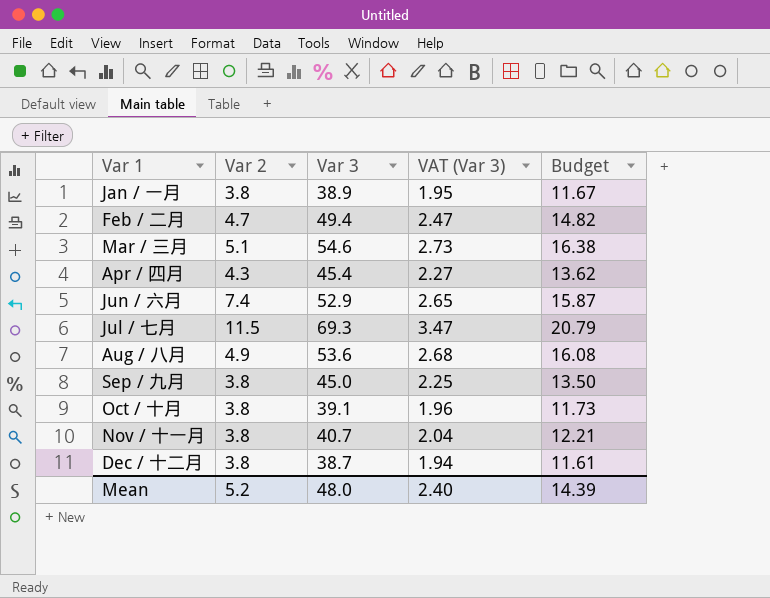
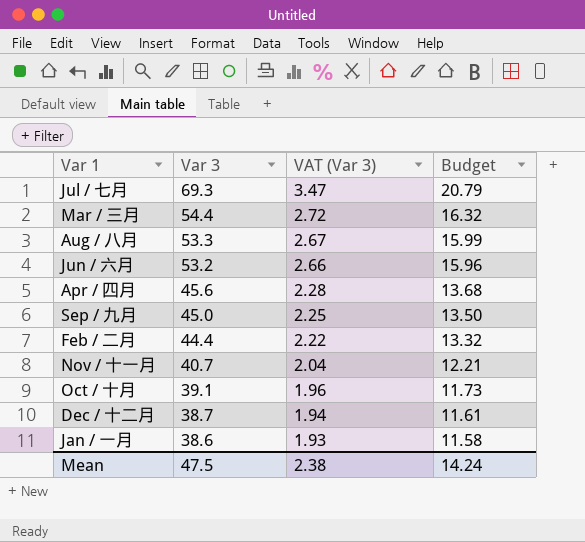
row order: none -> Var 3 descending
column Var 2 | position: 2 -> none
Mar / 三月 | Var 3: 54.6 -> 54.4
Mar / 三月 | VAT (Var 3): 2.73 -> 2.72
Mar / 三月 | Budget: 16.38 -> 16.32
Aug / 八月 | Var 3: 53.6 -> 53.3
Aug / 八月 | VAT (Var 3): 2.68 -> 2.67
Aug / 八月 | Budget: 16.08 -> 15.99
Jun / 六月 | Var 3: 52.9 -> 53.2
Jun / 六月 | VAT (Var 3): 2.65 -> 2.66
Jun / 六月 | Budget: 15.87 -> 15.96
Apr / 四月 | Var 3: 45.4 -> 45.6
Apr / 四月 | VAT (Var 3): 2.27 -> 2.28
Apr / 四月 | Budget: 13.62 -> 13.68
Feb / 二月 | Var 3: 49.4 -> 44.4
Feb / 二月 | VAT (Var 3): 2.47 -> 2.22
Feb / 二月 | Budget: 14.82 -> 13.32
Jan / 一月 | Var 3: 38.9 -> 38.6
Jan / 一月 | VAT (Var 3): 1.95 -> 1.93
Jan / 一月 | Budget: 11.67 -> 11.58
Mean | Var 3: 48.0 -> 47.5
Mean | VAT (Var 3): 2.40 -> 2.38
Mean | Budget: 14.39 -> 14.24

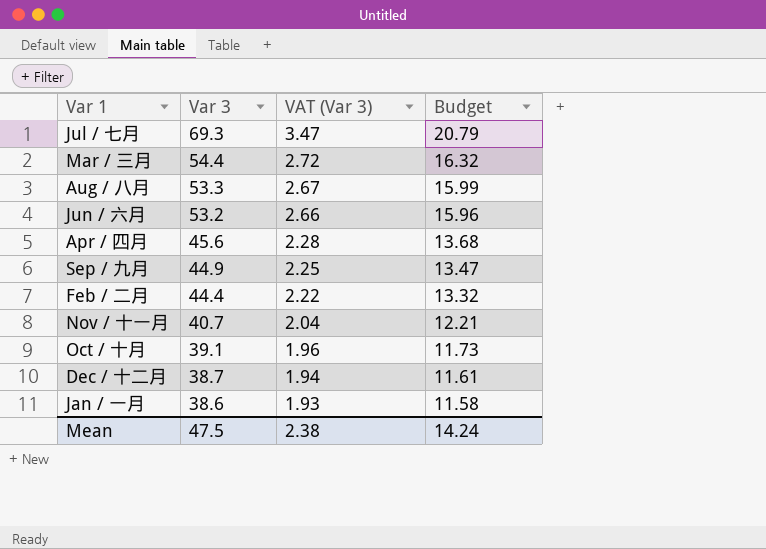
Sep / 九月 | Var 3: 45.0 -> 44.9
Sep / 九月 | Budget: 13.50 -> 13.47

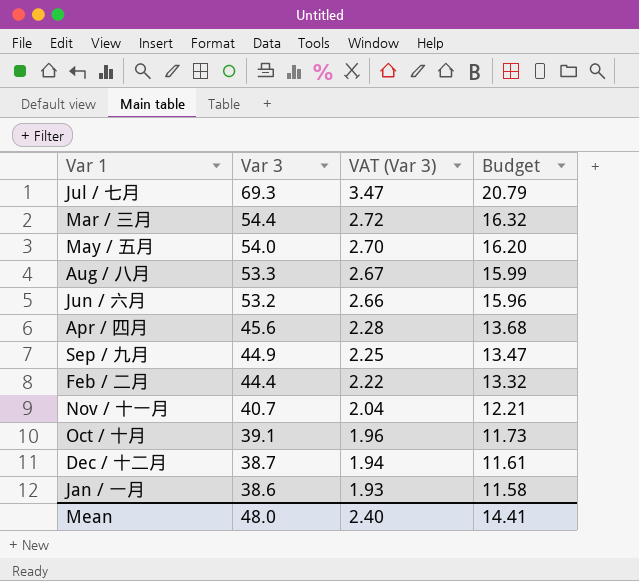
row May / 五月: none -> 54.0 | 2.70 | 16.20
Mean | Var 3: 47.5 -> 48.0
Mean | VAT (Var 3): 2.38 -> 2.40
Mean | Budget: 14.24 -> 14.41

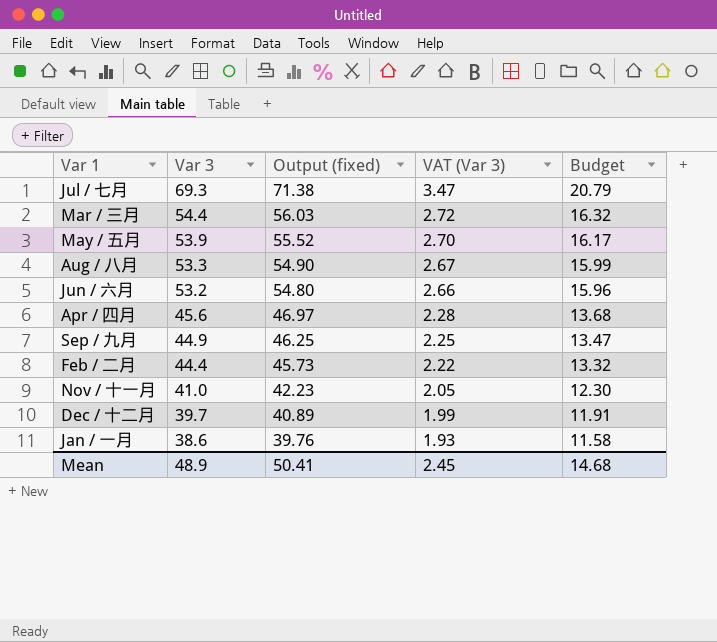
column Output (fixed) | formula: none -> [Var 3] * 1.03
row Oct / 十月: 39.1 | 1.96 | 11.73 -> none
May / 五月 | Var 3: 54.0 -> 53.9
May / 五月 | Budget: 16.20 -> 16.17
Nov / 十一月 | Var 3: 40.7 -> 41.0
Nov / 十一月 | VAT (Var 3): 2.04 -> 2.05
Nov / 十一月 | Budget: 12.21 -> 12.30
Dec / 十二月 | Var 3: 38.7 -> 39.7
Dec / 十二月 | VAT (Var 3): 1.94 -> 1.99
Dec / 十二月 | Budget: 11.61 -> 11.91
Mean | Var 3: 48.0 -> 48.9
Mean | VAT (Var 3): 2.40 -> 2.45
Mean | Budget: 14.41 -> 14.68

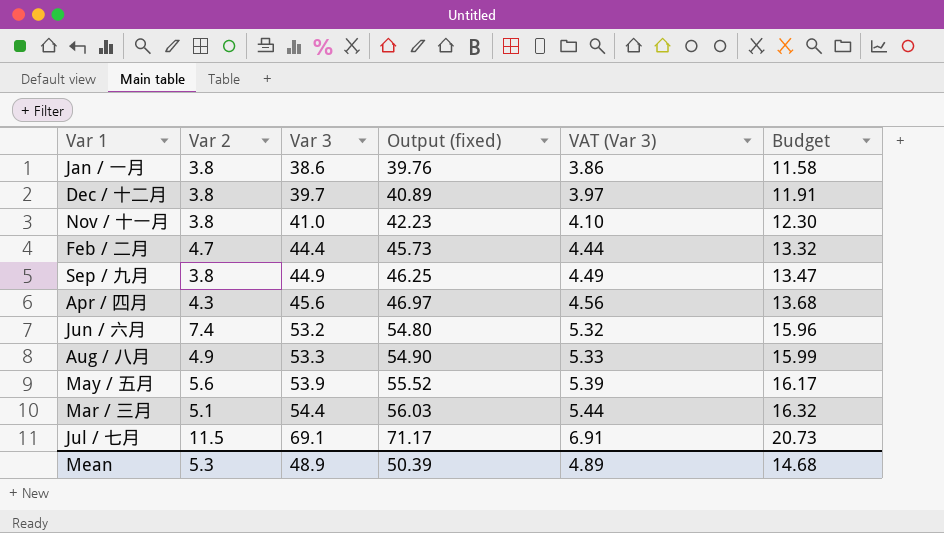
row order: Var 3 descending -> Var 3 ascending
column Var 2 | position: none -> 2
column VAT (Var 3) | formula: [Var 3] * 0.05 -> [Var 3] * 0.1
Jul / 七月 | Var 3: 69.3 -> 69.1
Jul / 七月 | Output (fixed): 71.38 -> 71.17
Jul / 七月 | Budget: 20.79 -> 20.73
Mean | Output (fixed): 50.41 -> 50.39
Mean | VAT (Var 3): 2.45 -> 4.89

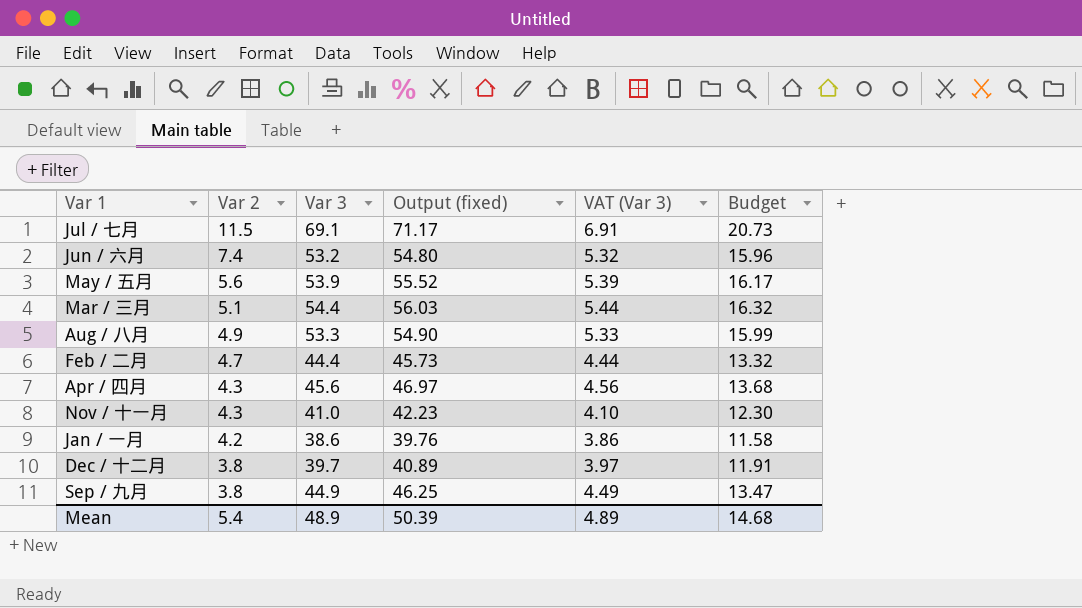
row order: Var 3 ascending -> Var 2 descending
Nov / 十一月 | Var 2: 3.8 -> 4.3
Jan / 一月 | Var 2: 3.8 -> 4.2
Mean | Var 2: 5.3 -> 5.4

